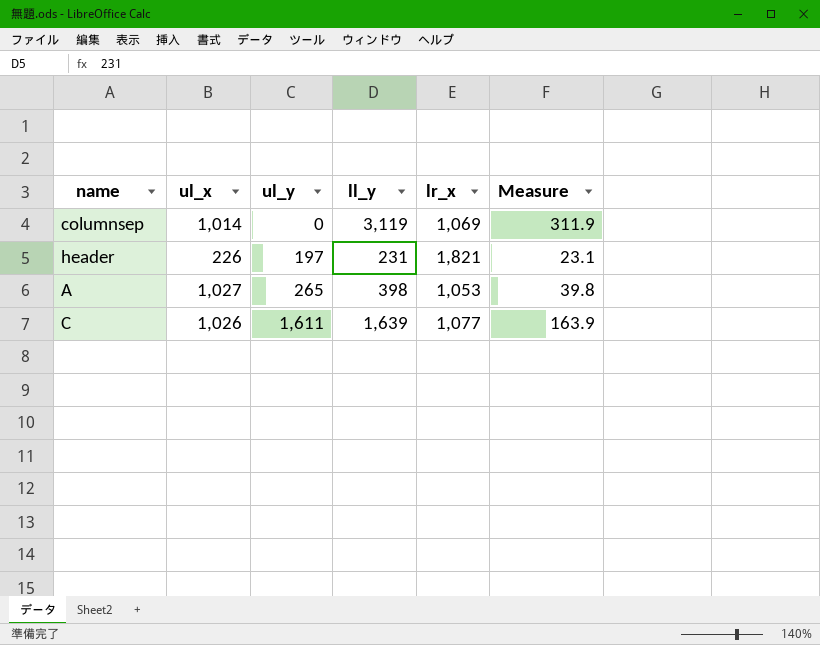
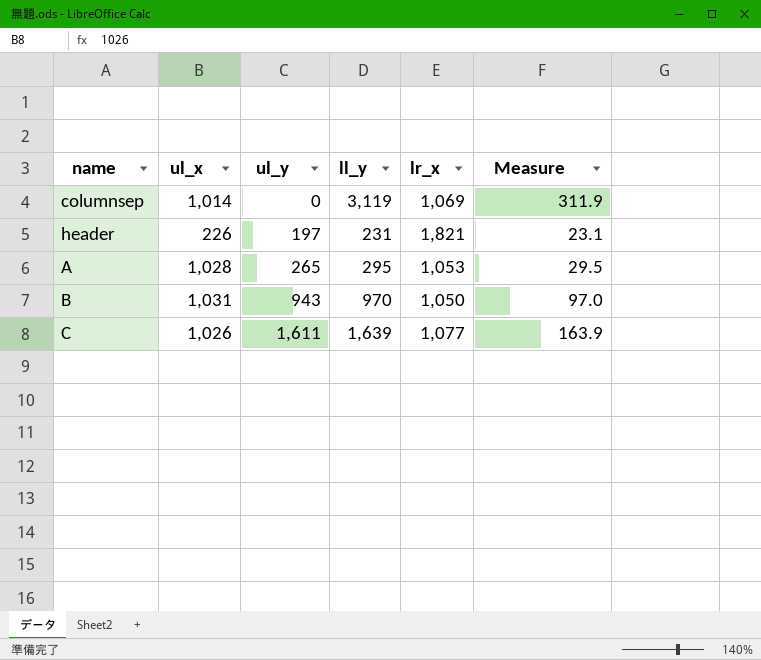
A | ul_x: 1,027 -> 1,028
A | ll_y: 398 -> 295
A | Measure: 39.8 -> 29.5
row B: none -> 1,031 | 943 | 970 | 1,050 | 97.0

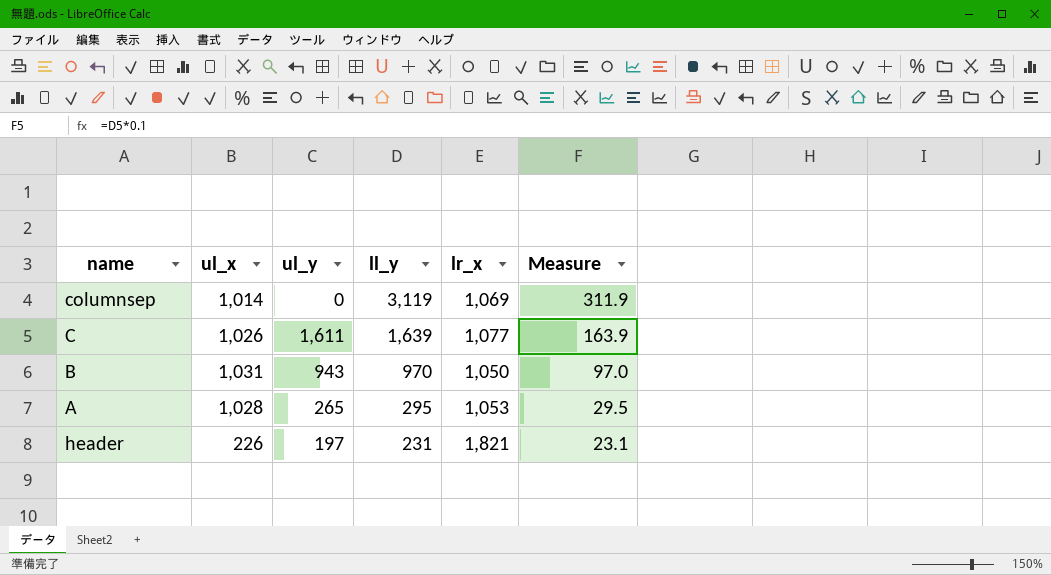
row order: ul_y ascending -> ll_y descending

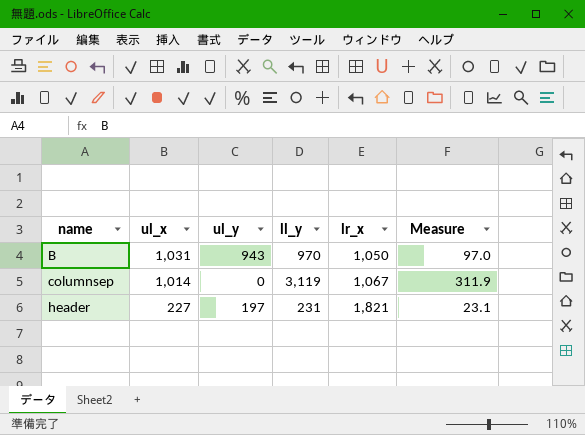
row order: ll_y descending -> name ascending
row C: 1,026 | 1,611 | 1,639 | 1,077 | 163.9 -> none
row A: 1,028 | 265 | 295 | 1,053 | 29.5 -> none
columnsep | lr_x: 1,069 -> 1,067
header | ul_x: 226 -> 227

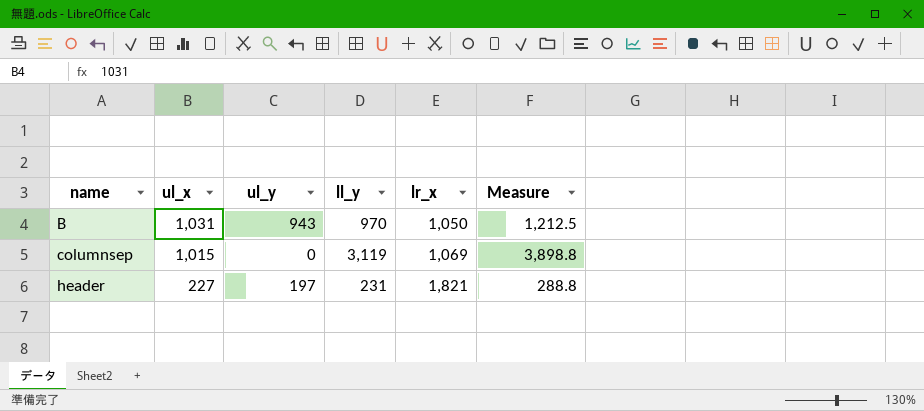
column Measure | formula: [ll_y] * 0.1 -> [ll_y] * 1.25
columnsep | ul_x: 1,014 -> 1,015
columnsep | lr_x: 1,067 -> 1,069

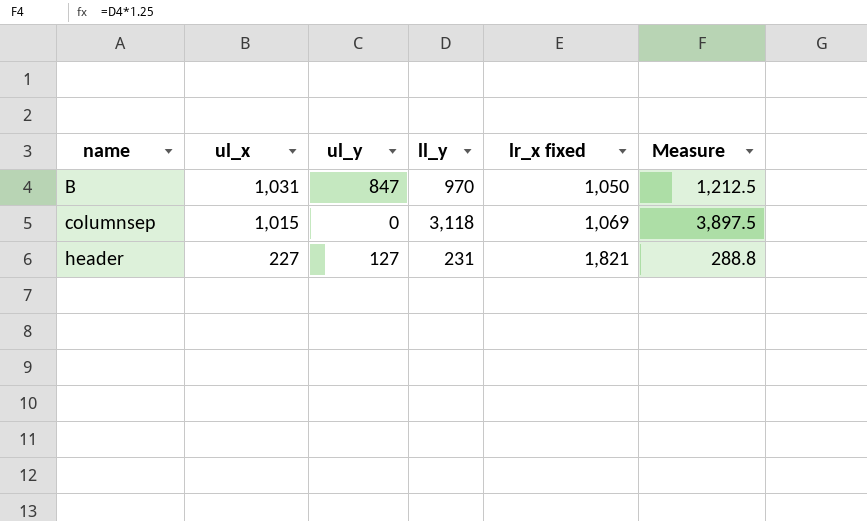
column name: lr_x -> lr_x fixed
B | ul_y: 943 -> 847
columnsep | ll_y: 3,119 -> 3,118
columnsep | Measure: 3,898.8 -> 3,897.5
header | ul_y: 197 -> 127

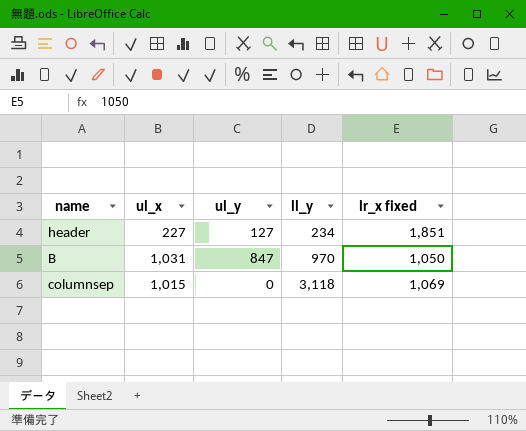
row order: name ascending -> ll_y ascending
column Measure | formula: [ll_y] * 1.25 -> none
header | ll_y: 231 -> 234
header | lr_x fixed: 1,821 -> 1,851

